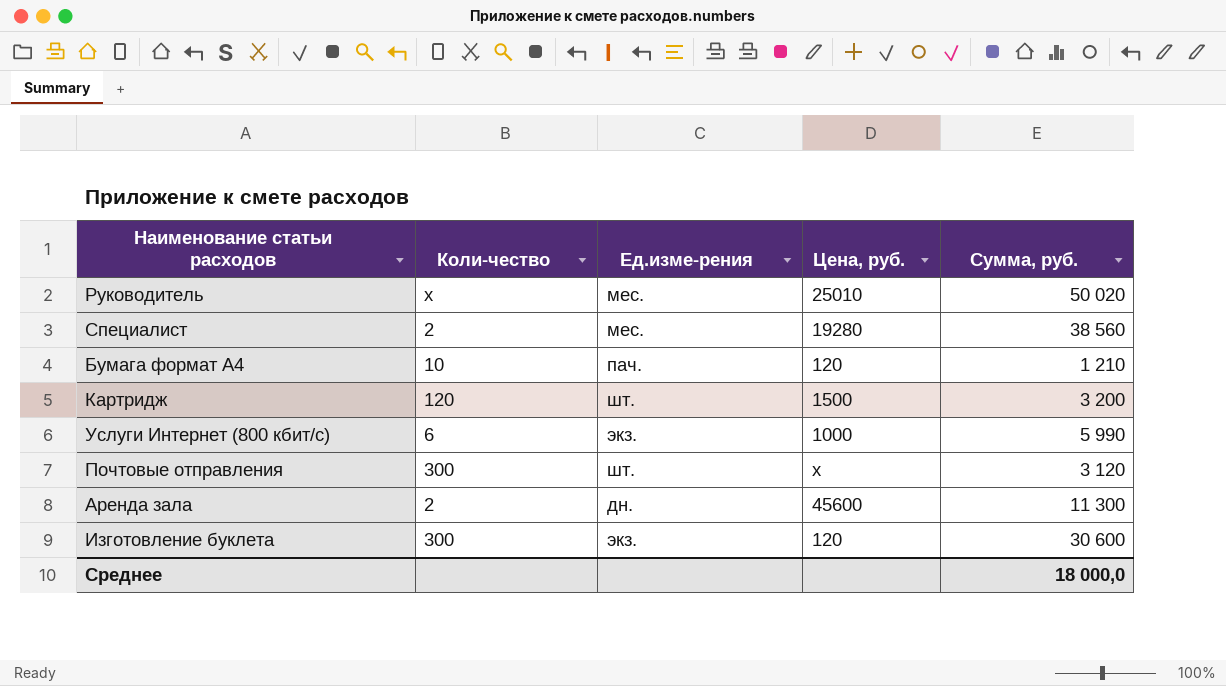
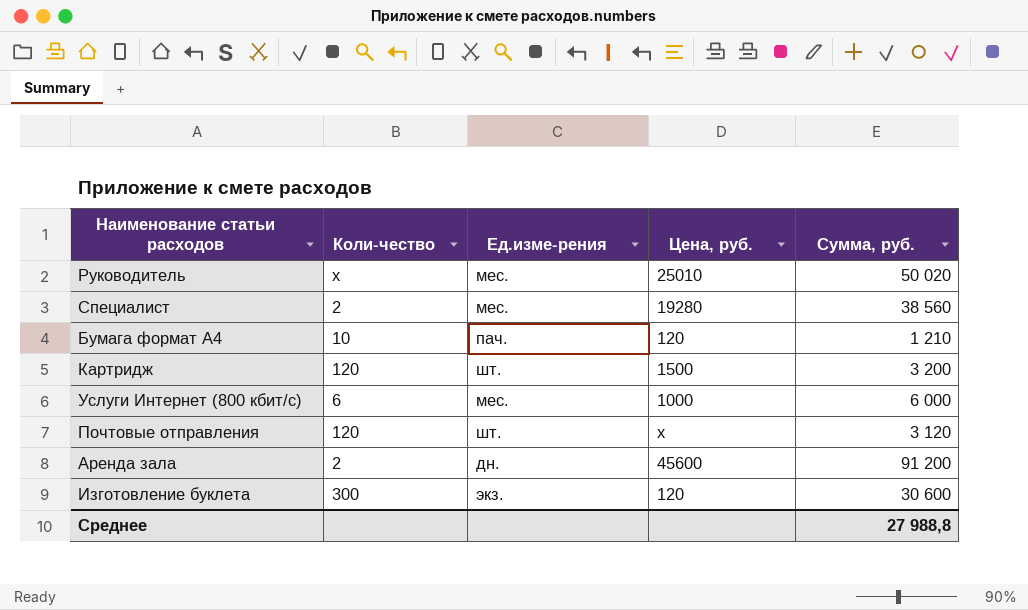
Услуги Интернет (800 кбит/с) | Ед.изме-рения: экз. -> мес.
Услуги Интернет (800 кбит/с) | Сумма, руб.: 5 990 -> 6 000
Почтовые отправления | Коли-чество: 300 -> 120
Аренда зала | Сумма, руб.: 11 300 -> 91 200
Среднее | Сумма, руб.: 18 000,0 -> 27 988,8

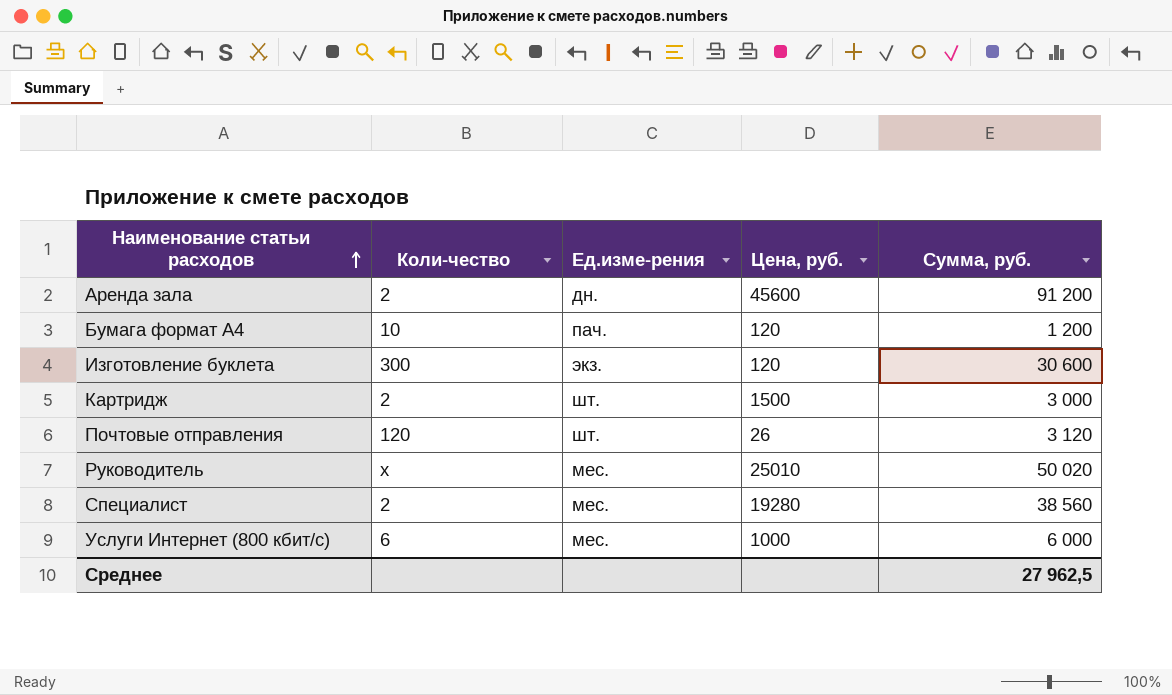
row order: none -> Наименование статьи расходов ascending
Бумага формат А4 | Сумма, руб.: 1 210 -> 1 200
Картридж | Коли-чество: 120 -> 2
Картридж | Сумма, руб.: 3 200 -> 3 000
Почтовые отправления | Цена, руб.: х -> 26
Среднее | Сумма, руб.: 27 988,8 -> 27 962,5

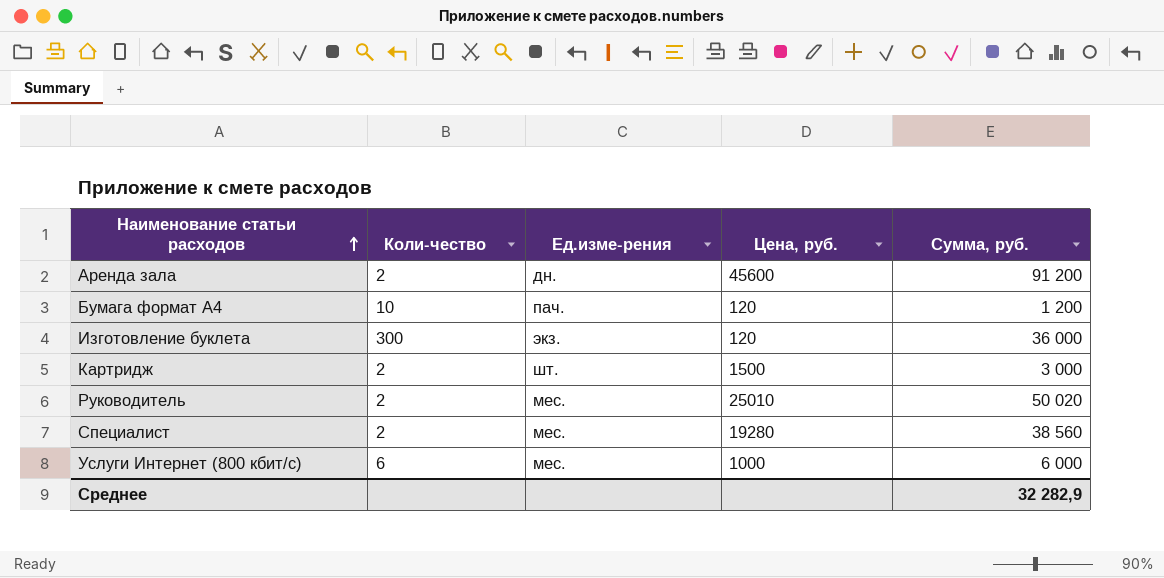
row Почтовые отправления: 120 | шт. | 26 | 3 120 -> none
Изготовление буклета | Сумма, руб.: 30 600 -> 36 000
Руководитель | Коли-чество: х -> 2
Среднее | Сумма, руб.: 27 962,5 -> 32 282,9

